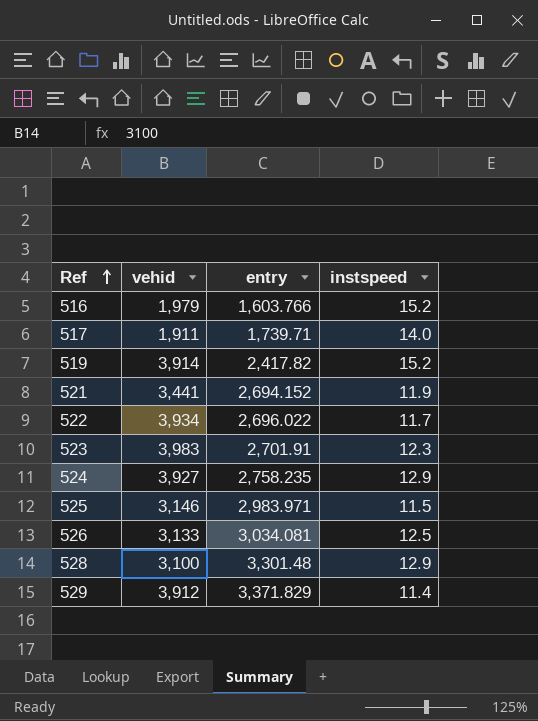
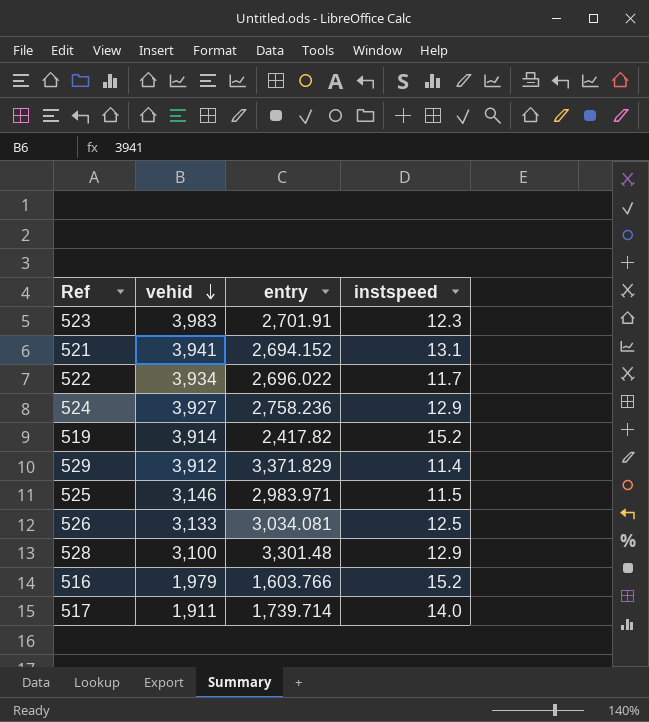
row order: Ref ascending -> vehid descending
521 | vehid: 3,441 -> 3,941
521 | instspeed: 11.9 -> 13.1
524 | entry: 2,758.235 -> 2,758.236
517 | entry: 1,739.71 -> 1,739.714

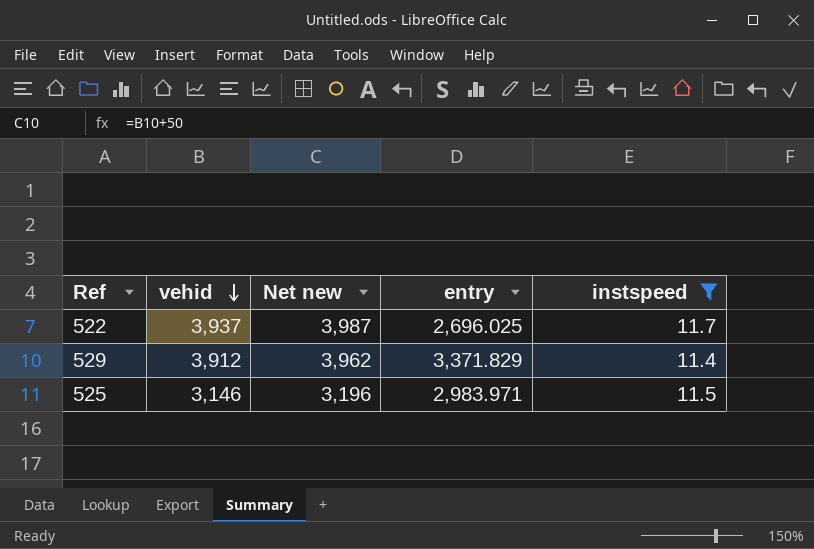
filter: none -> instspeed <= 11.7
column Net new | formula: none -> [vehid] + 50
522 | vehid: 3,934 -> 3,937
522 | entry: 2,696.022 -> 2,696.025

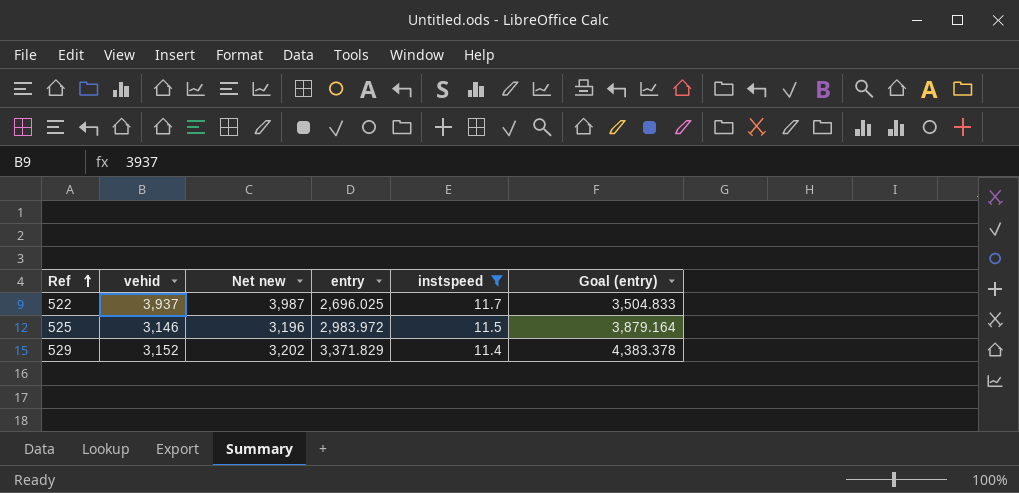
row order: vehid descending -> Ref ascending
column Goal (entry) | formula: none -> [entry] * 1.3
525 | entry: 2,983.971 -> 2,983.972
529 | vehid: 3,912 -> 3,152
529 | Net new: 3,962 -> 3,202

